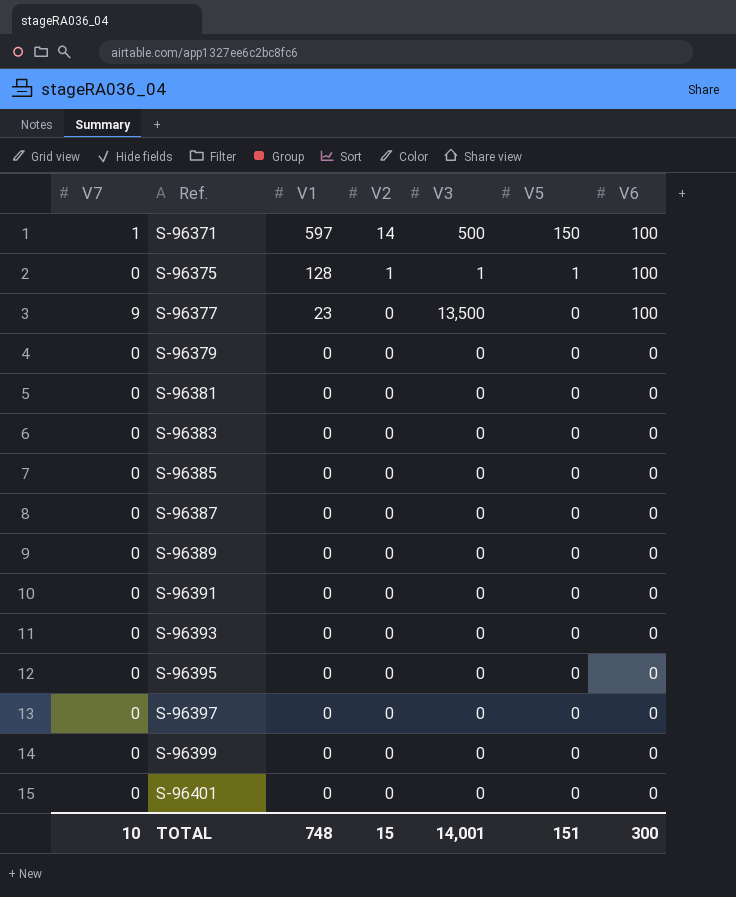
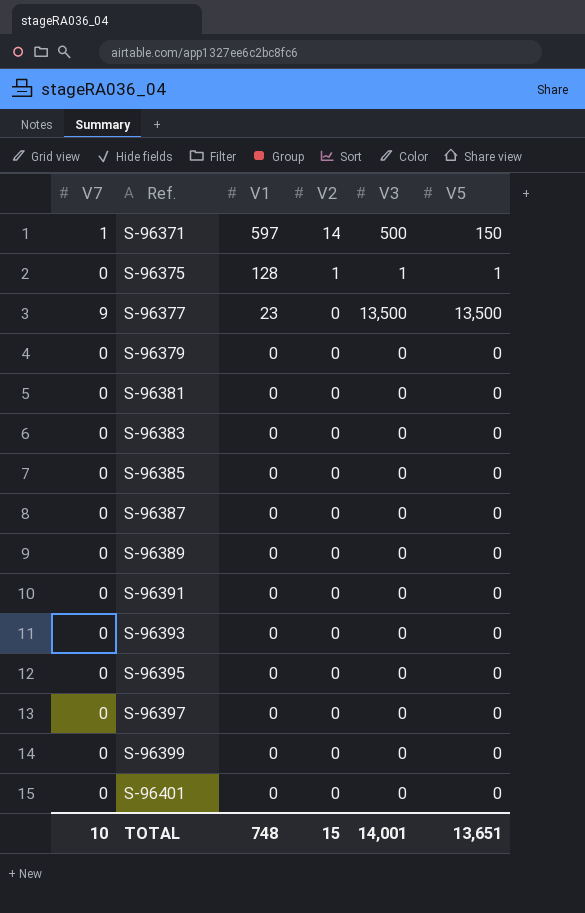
column V6 | position: 7 -> none
S-96377 | V5: 0 -> 13,500
TOTAL | V5: 151 -> 13,651

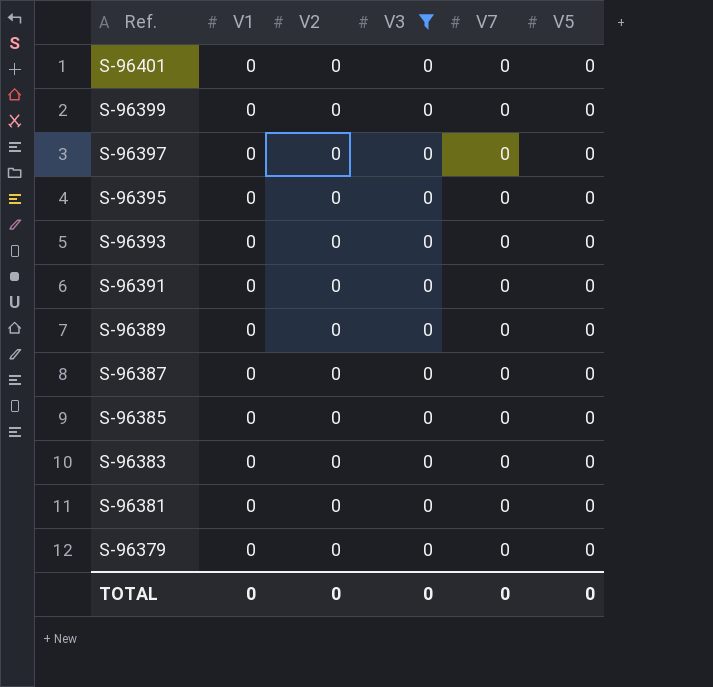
filter: none -> V3 = 0
row order: Ref. ascending -> Ref. descending
column V7 | position: 1 -> 5
TOTAL | V1: 748 -> 0
TOTAL | V2: 15 -> 0
TOTAL | V3: 14,001 -> 0
TOTAL | V7: 10 -> 0
TOTAL | V5: 13,651 -> 0

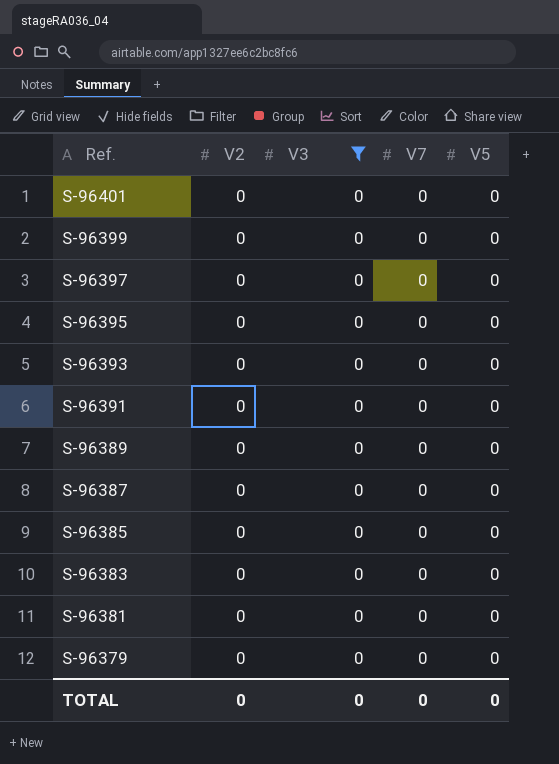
column V1 | position: 2 -> none

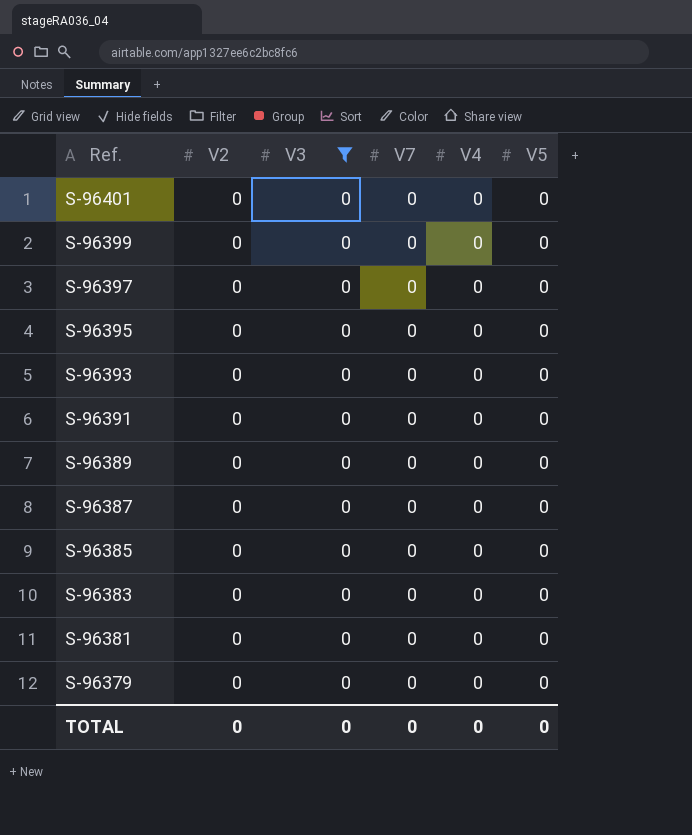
column V4 | position: none -> 5

